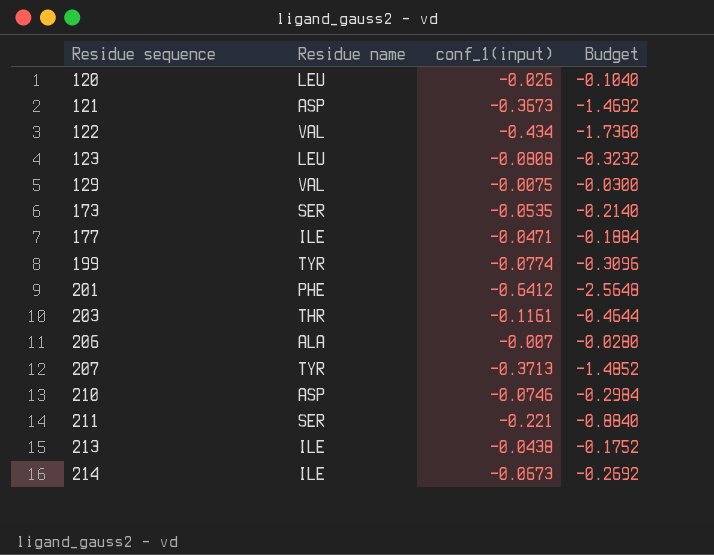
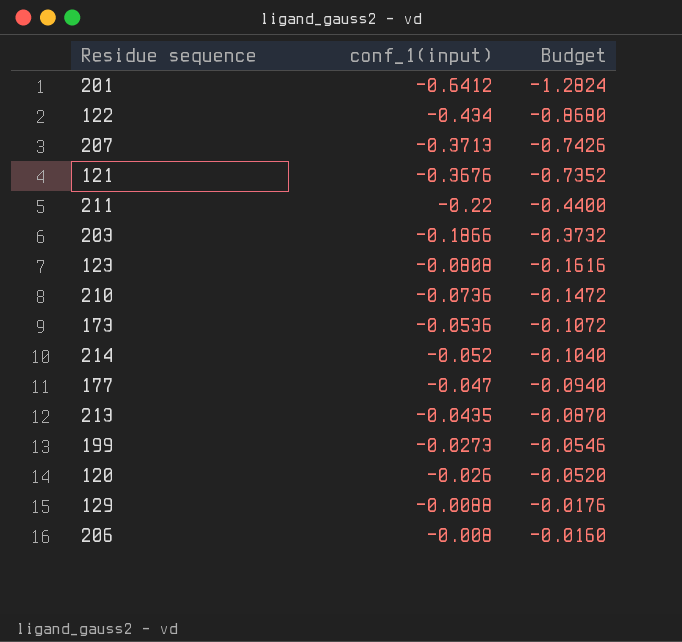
row order: Residue sequence ascending -> conf_1(input) ascending
column Residue name | position: 2 -> none
column Budget | formula: [conf_1(input)] * 4 -> [conf_1(input)] * 2
121 | conf_1(input): -0.3673 -> -0.3676
211 | conf_1(input): -0.221 -> -0.22
203 | conf_1(input): -0.1161 -> -0.1866
210 | conf_1(input): -0.0746 -> -0.0736
173 | conf_1(input): -0.0535 -> -0.0536
214 | conf_1(input): -0.0673 -> -0.052
177 | conf_1(input): -0.0471 -> -0.047
213 | conf_1(input): -0.0438 -> -0.0435
199 | conf_1(input): -0.0774 -> -0.0273
129 | conf_1(input): -0.0075 -> -0.0088
206 | conf_1(input): -0.007 -> -0.008

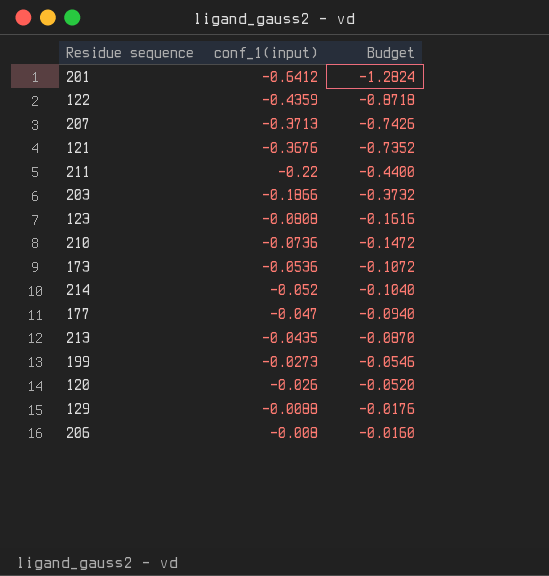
122 | conf_1(input): -0.434 -> -0.4359
122 | Budget: -0.8680 -> -0.8718

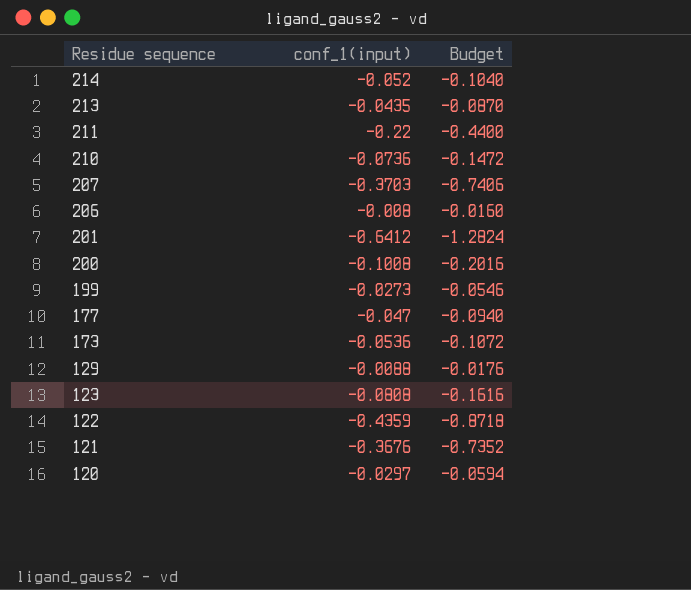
row order: conf_1(input) ascending -> Residue sequence descending
row 203: -0.1866 | -0.3732 -> none
207 | conf_1(input): -0.3713 -> -0.3703
207 | Budget: -0.7426 -> -0.7406
row 200: none -> -0.1008 | -0.2016
120 | conf_1(input): -0.026 -> -0.0297
120 | Budget: -0.0520 -> -0.0594

